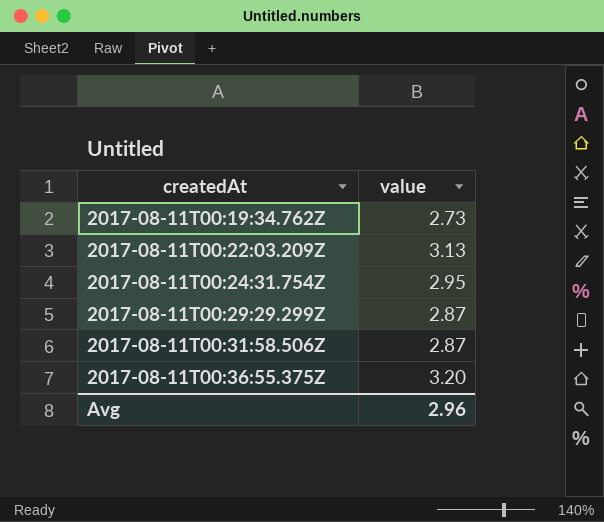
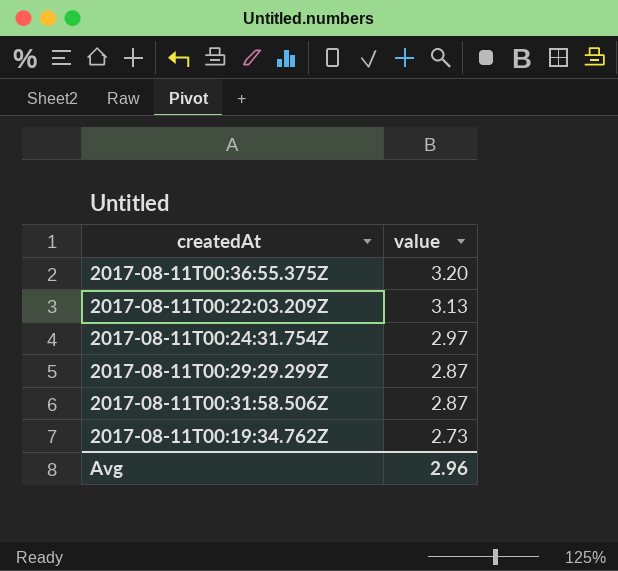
row order: createdAt ascending -> value descending
2017-08-11T00:24:31.754Z | value: 2.95 -> 2.97

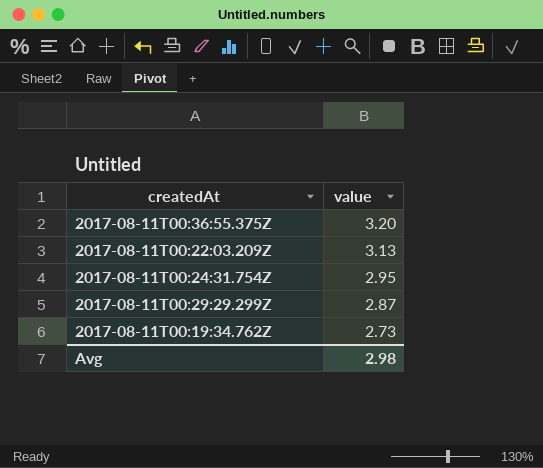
row 2017-08-11T00:31:58.506Z: 2.87 -> none
2017-08-11T00:24:31.754Z | value: 2.97 -> 2.95
Avg | value: 2.96 -> 2.98

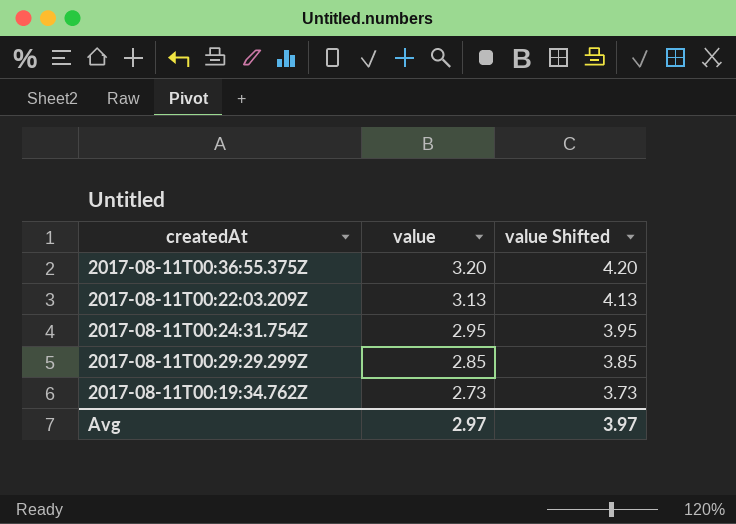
column value Shifted | formula: none -> [value] + 1
2017-08-11T00:29:29.299Z | value: 2.87 -> 2.85
Avg | value: 2.98 -> 2.97

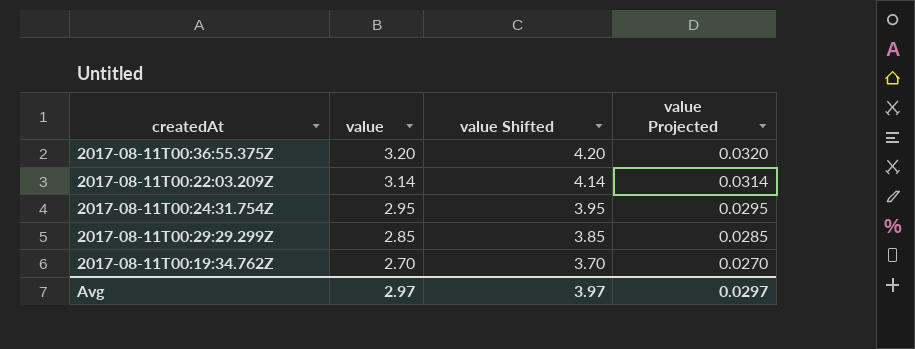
column value Projected | formula: none -> [value] * 0.01
2017-08-11T00:22:03.209Z | value: 3.13 -> 3.14
2017-08-11T00:22:03.209Z | value Shifted: 4.13 -> 4.14
2017-08-11T00:19:34.762Z | value: 2.73 -> 2.70
2017-08-11T00:19:34.762Z | value Shifted: 3.73 -> 3.70

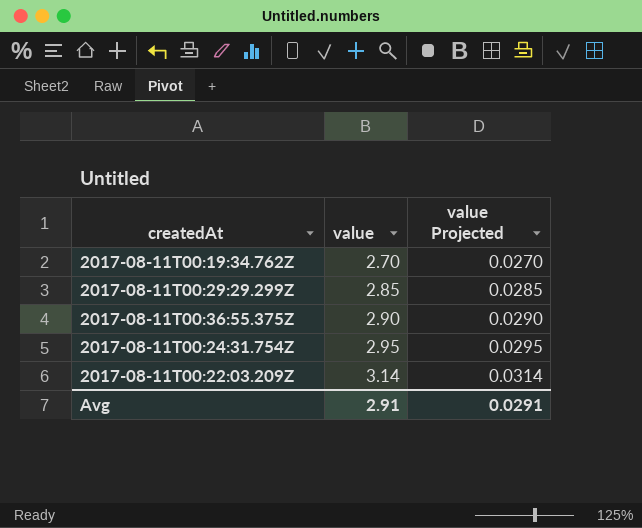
row order: value descending -> value ascending
column value Shifted | formula: [value] + 1 -> none
2017-08-11T00:36:55.375Z | value: 3.20 -> 2.90
2017-08-11T00:36:55.375Z | value Projected: 0.0320 -> 0.0290
Avg | value: 2.97 -> 2.91
Avg | value Projected: 0.0297 -> 0.0291

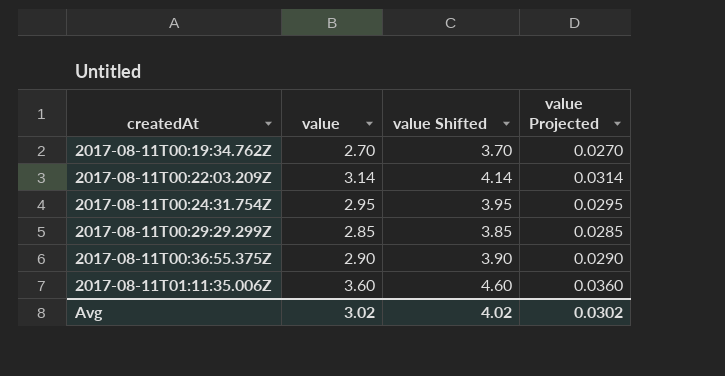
row order: value ascending -> createdAt ascending
column value Shifted | formula: none -> [value] + 1
row 2017-08-11T01:11:35.006Z: none -> 3.60 | 4.60 | 0.0360
Avg | value: 2.91 -> 3.02
Avg | value Projected: 0.0291 -> 0.0302

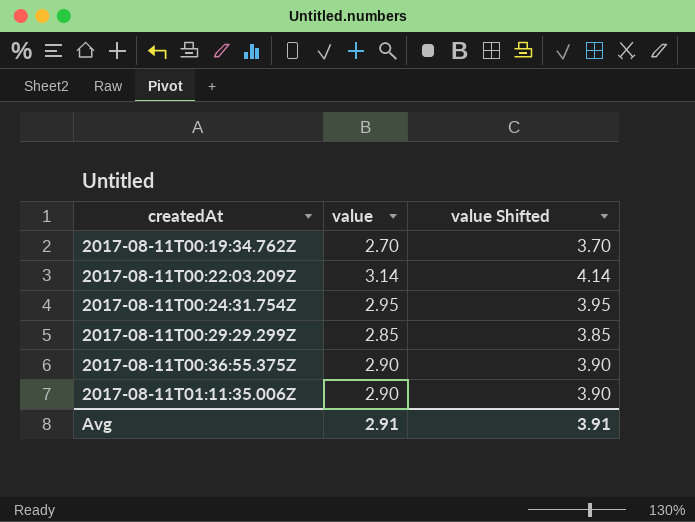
column value Projected | formula: [value] * 0.01 -> none
2017-08-11T01:11:35.006Z | value: 3.60 -> 2.90
2017-08-11T01:11:35.006Z | value Shifted: 4.60 -> 3.90
Avg | value: 3.02 -> 2.91
Avg | value Shifted: 4.02 -> 3.91

